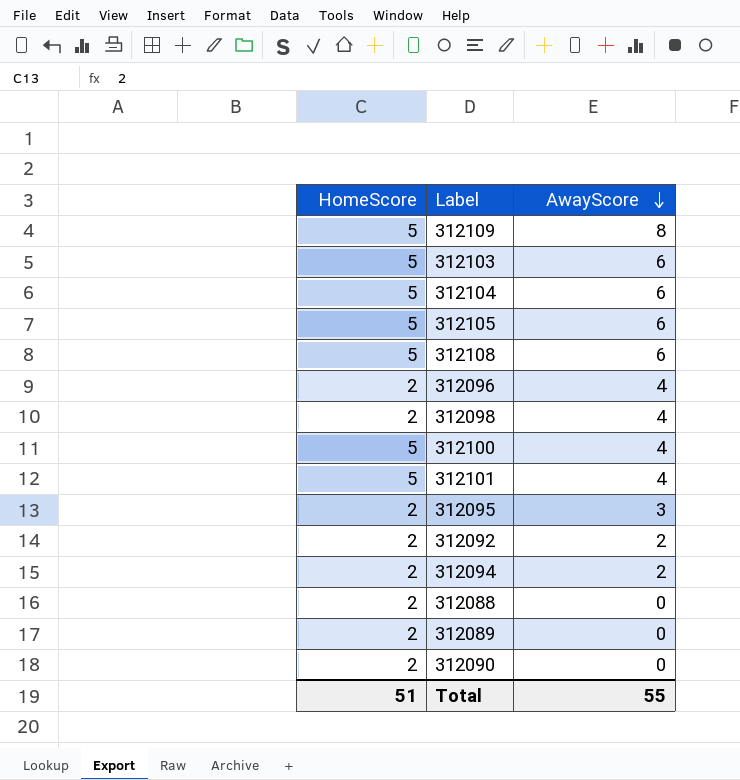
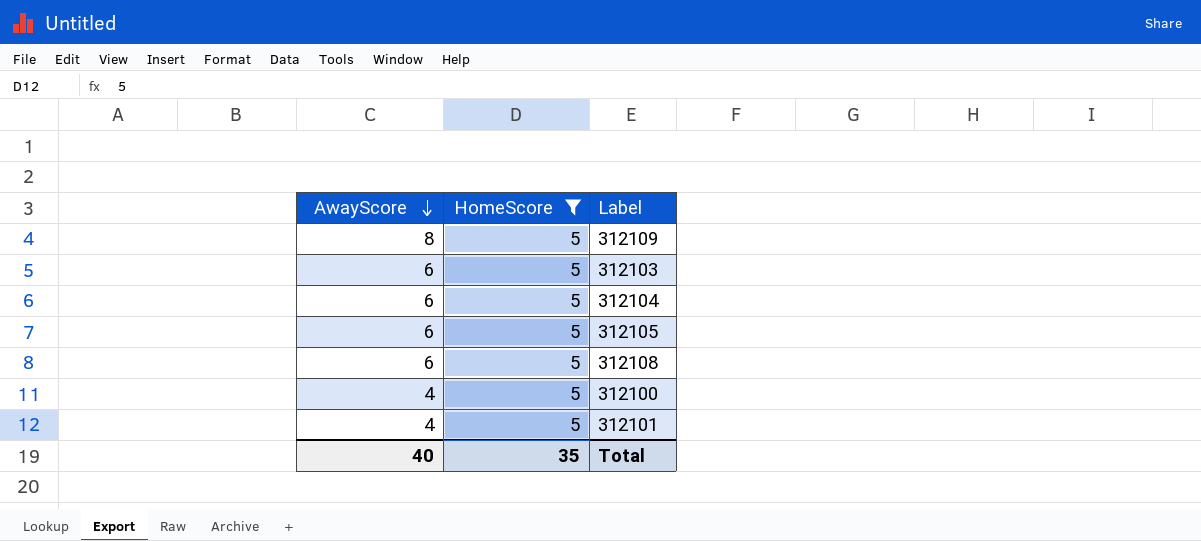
filter: none -> HomeScore = 5
column AwayScore | position: 3 -> 1
Total | AwayScore: 55 -> 40
Total | HomeScore: 51 -> 35

